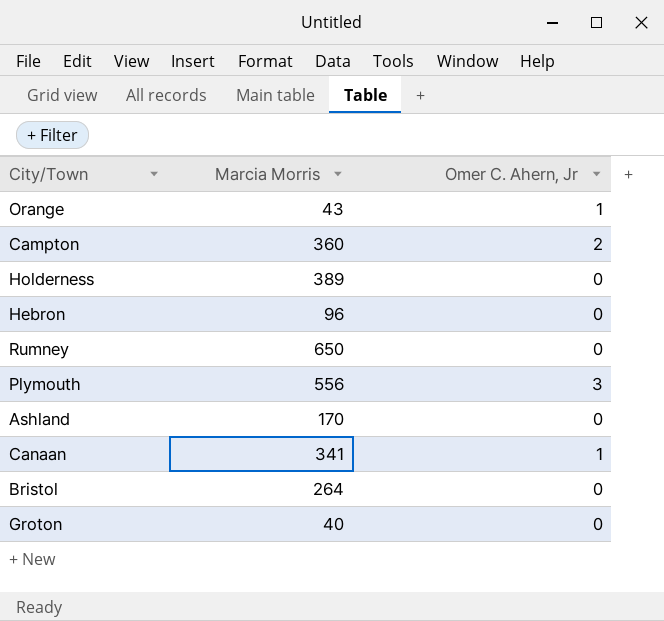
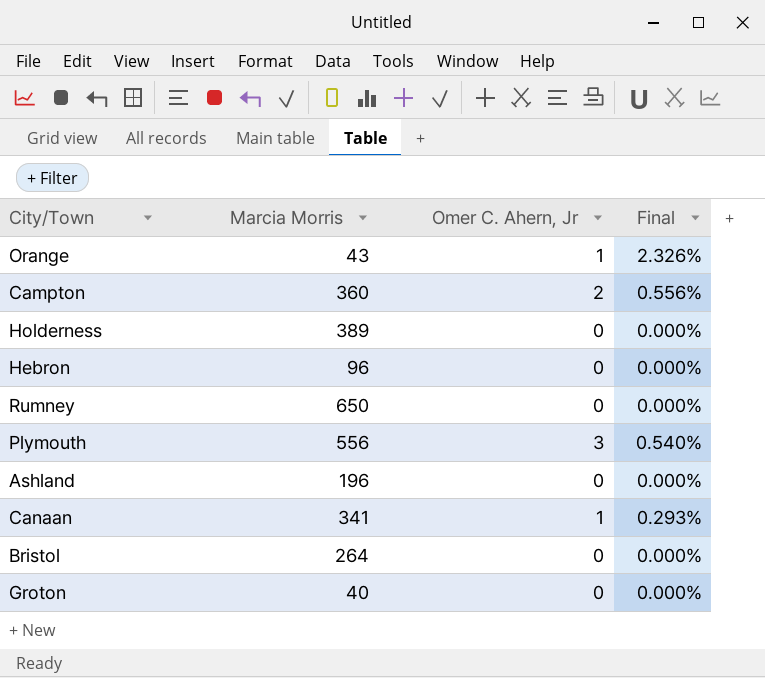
column Final | formula: none -> [Omer C. Ahern, Jr] / [Marcia Morris]
Ashland | Marcia Morris: 170 -> 196

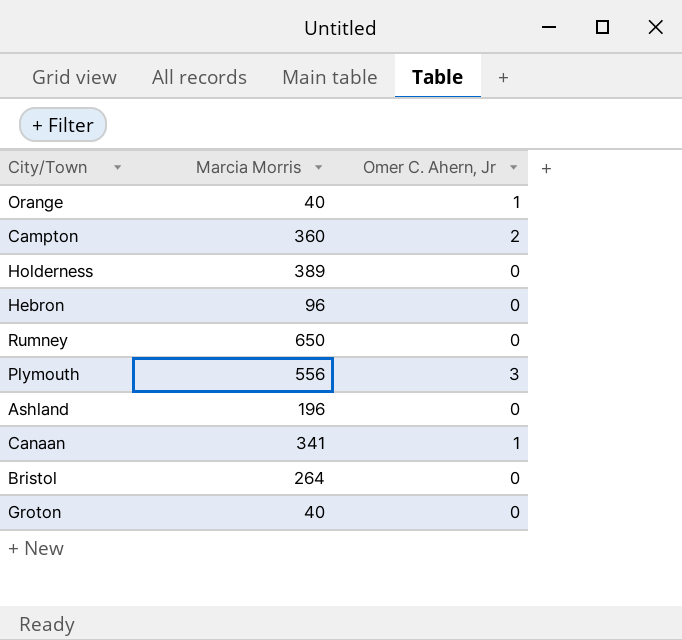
column Final | formula: [Omer C. Ahern, Jr] / [Marcia Morris] -> none
Orange | Marcia Morris: 43 -> 40

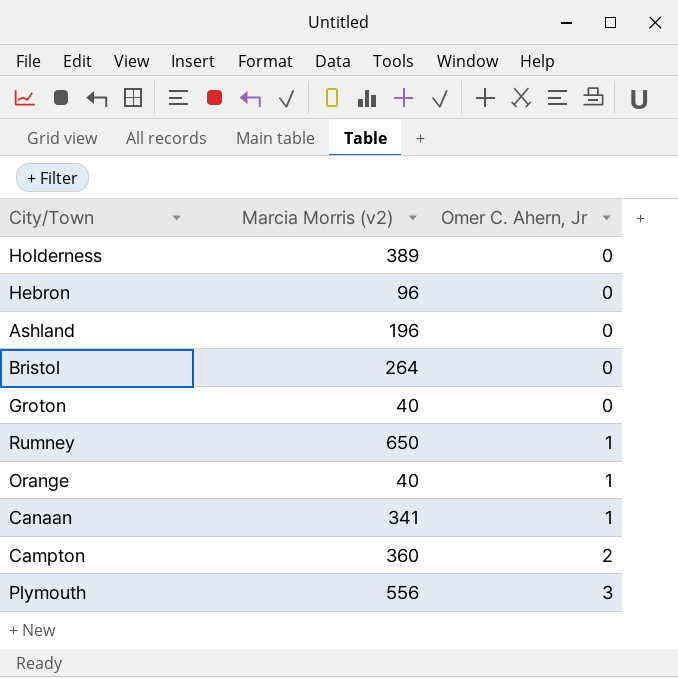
row order: none -> Omer C. Ahern, Jr ascending
column name: Marcia Morris -> Marcia Morris (v2)
Rumney | Omer C. Ahern, Jr: 0 -> 1

